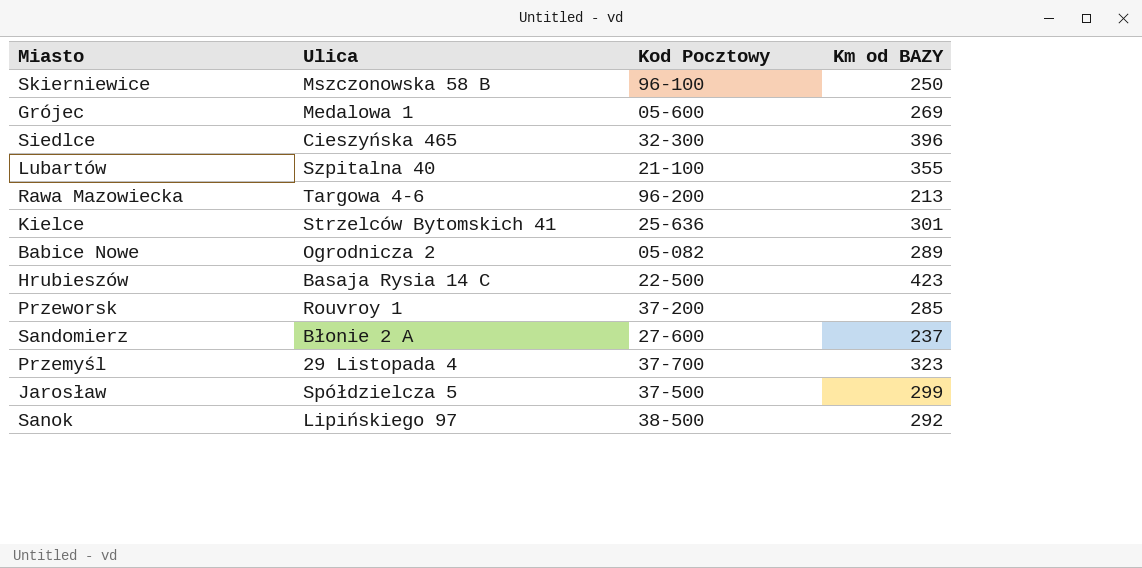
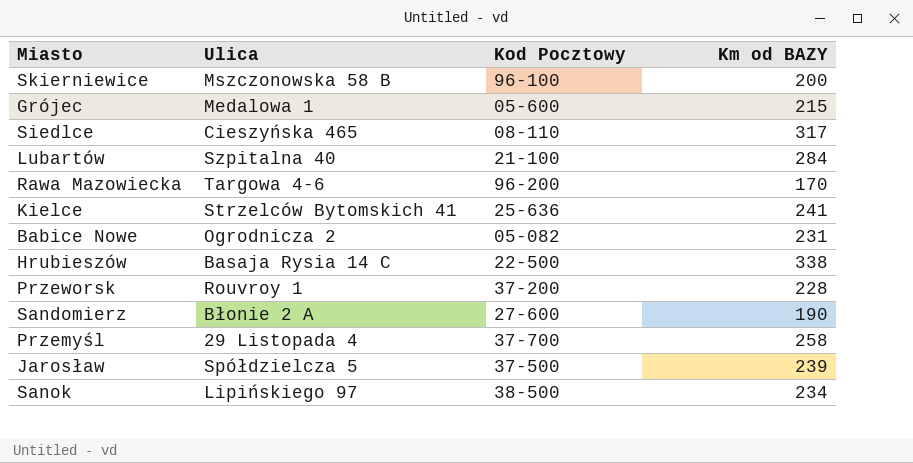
Skierniewice | Km od BAZY: 250 -> 200
Grójec | Km od BAZY: 269 -> 215
Siedlce | Kod Pocztowy: 32-300 -> 08-110
Siedlce | Km od BAZY: 396 -> 317
Lubartów | Km od BAZY: 355 -> 284
Rawa Mazowiecka | Km od BAZY: 213 -> 170
Kielce | Km od BAZY: 301 -> 241
Babice Nowe | Km od BAZY: 289 -> 231
Hrubieszów | Km od BAZY: 423 -> 338
Przeworsk | Km od BAZY: 285 -> 228
Sandomierz | Km od BAZY: 237 -> 190
Przemyśl | Km od BAZY: 323 -> 258
Jarosław | Km od BAZY: 299 -> 239
Sanok | Km od BAZY: 292 -> 234

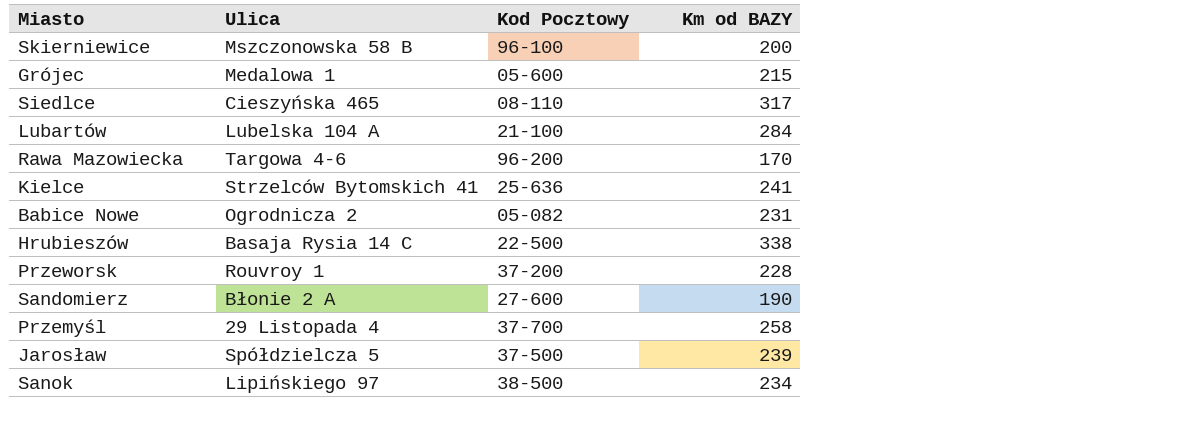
Lubartów | Ulica: Szpitalna 40 -> Lubelska 104 A

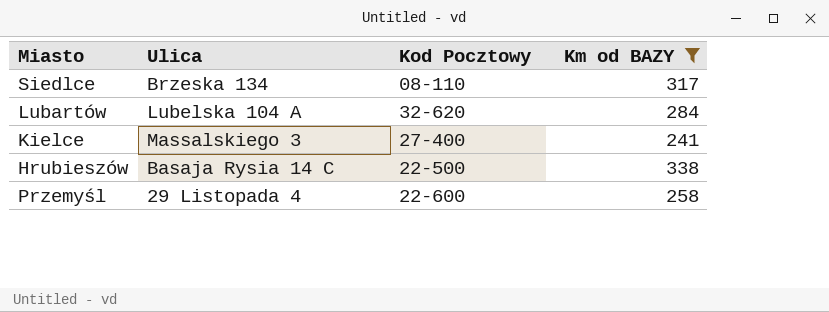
filter: none -> Km od BAZY >= 241
Siedlce | Ulica: Cieszyńska 465 -> Brzeska 134
Lubartów | Kod Pocztowy: 21-100 -> 32-620
Kielce | Ulica: Strzelców Bytomskich 41 -> Massalskiego 3
Kielce | Kod Pocztowy: 25-636 -> 27-400
Przemyśl | Kod Pocztowy: 37-700 -> 22-600

